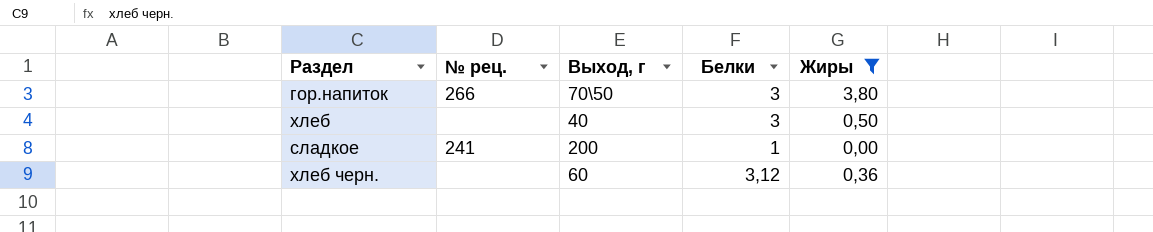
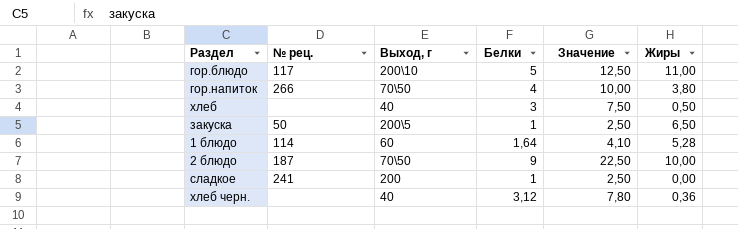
filter: Жиры <= 3,80 -> none
column Значение | formula: none -> [Белки] * 2,5
гор.напиток | Белки: 3 -> 4
хлеб черн. | Выход, г: 60 -> 40

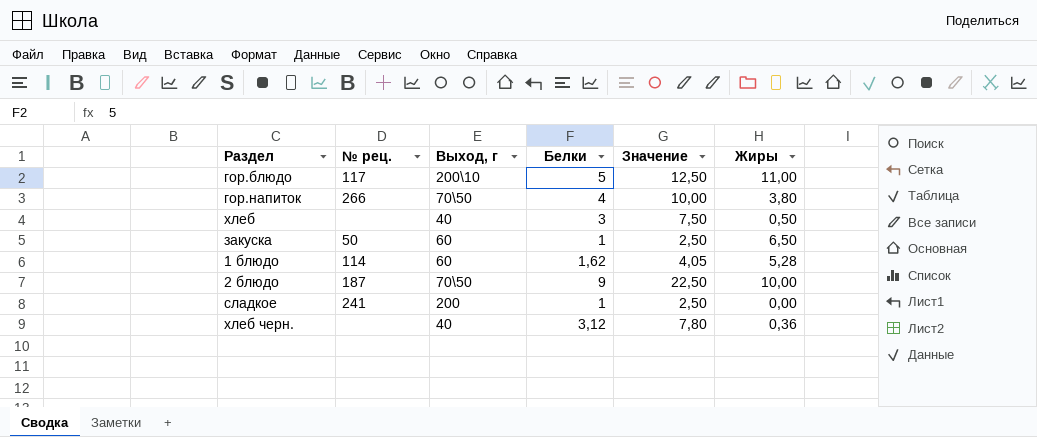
закуска | Выход, г: 200\5 -> 60
1 блюдо | Белки: 1,64 -> 1,62
1 блюдо | Значение: 4,10 -> 4,05

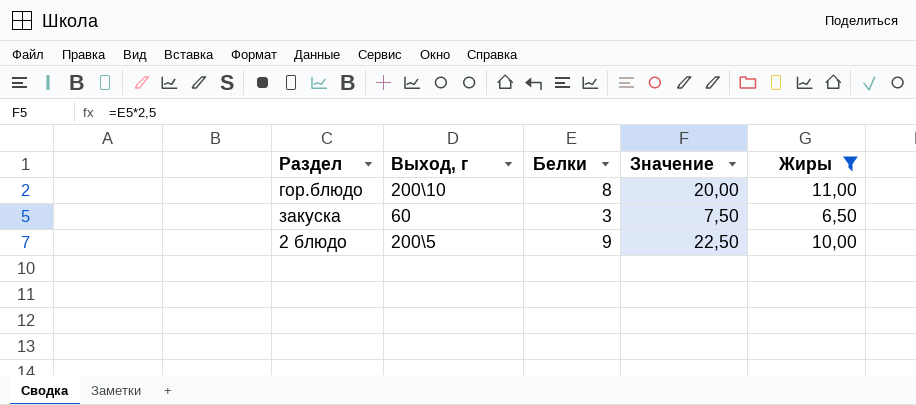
filter: none -> Жиры >= 6,50
column № рец. | position: 2 -> none
гор.блюдо | Белки: 5 -> 8
гор.блюдо | Значение: 12,50 -> 20,00
закуска | Белки: 1 -> 3
закуска | Значение: 2,50 -> 7,50
2 блюдо | Выход, г: 70\50 -> 200\5

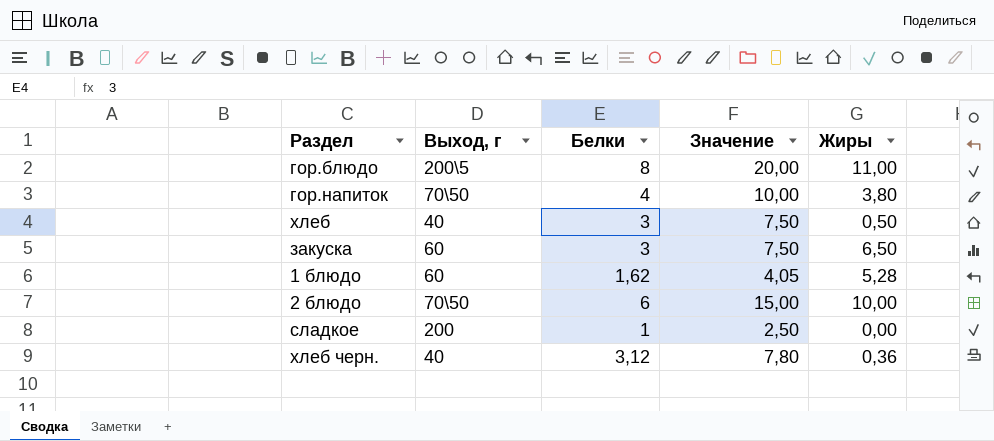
filter: Жиры >= 6,50 -> none
гор.блюдо | Выход, г: 200\10 -> 200\5
2 блюдо | Выход, г: 200\5 -> 70\50
2 блюдо | Белки: 9 -> 6
2 блюдо | Значение: 22,50 -> 15,00

